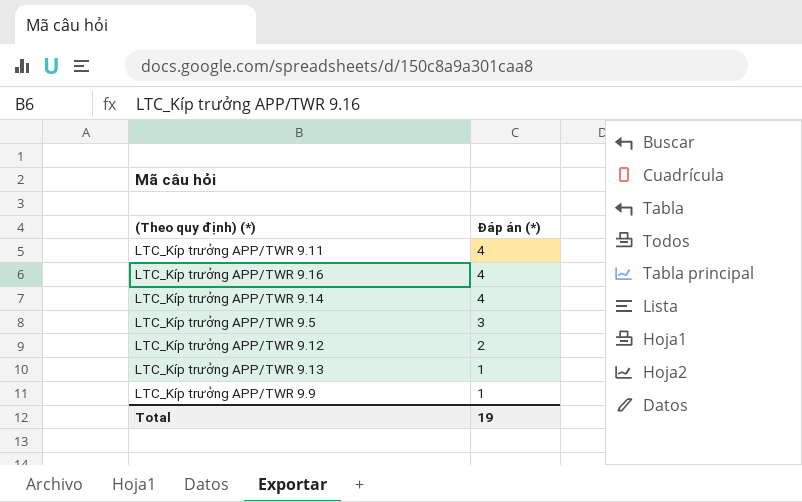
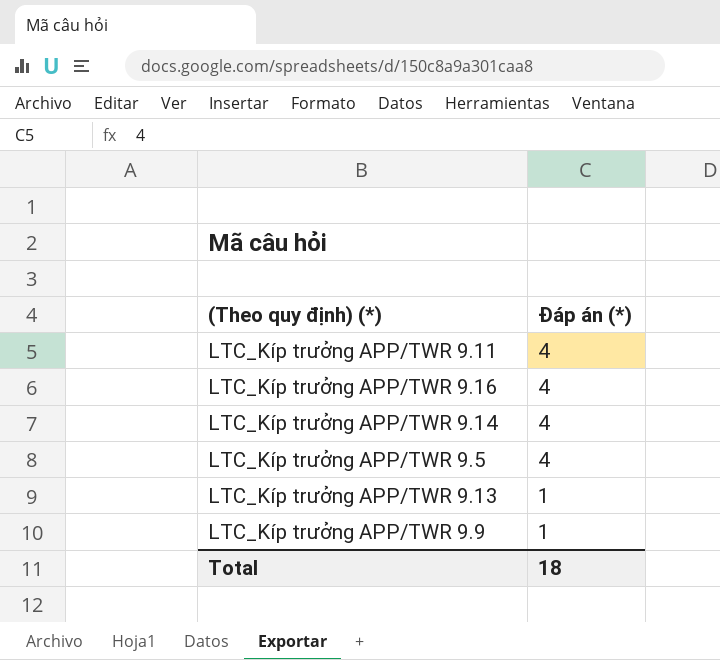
row LTC_Kíp trưởng APP/TWR 9.12: 2 -> none
LTC_Kíp trưởng APP/TWR 9.5 | Đáp án (*): 3 -> 4
Total | Đáp án (*): 19 -> 18

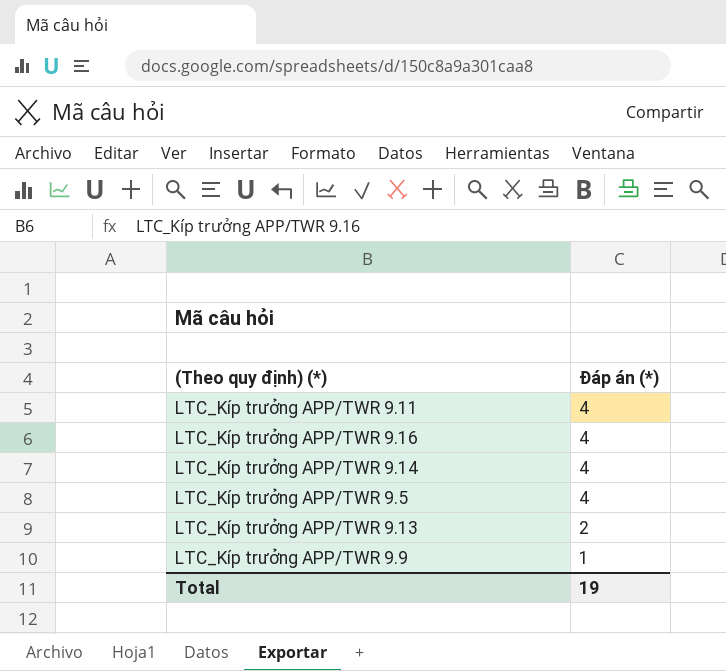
LTC_Kíp trưởng APP/TWR 9.13 | Đáp án (*): 1 -> 2
Total | Đáp án (*): 18 -> 19

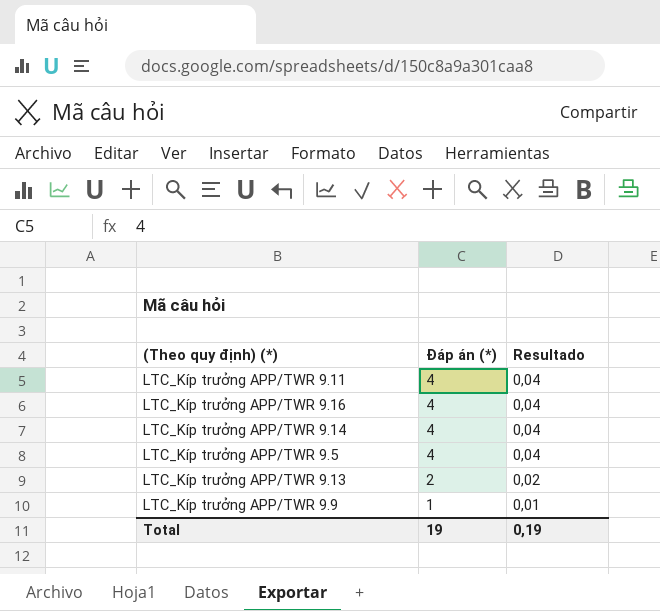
column Resultado | formula: none -> [Đáp án (*)] * 0,01

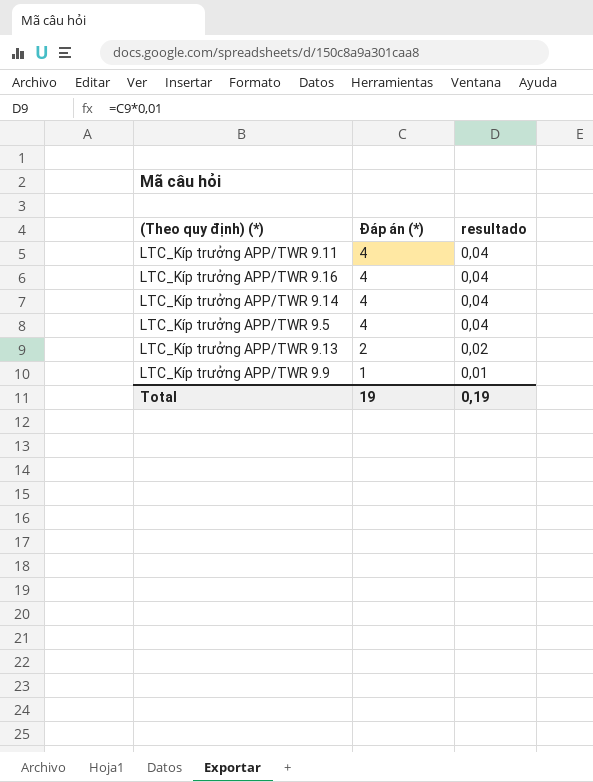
column name: Resultado -> resultado

